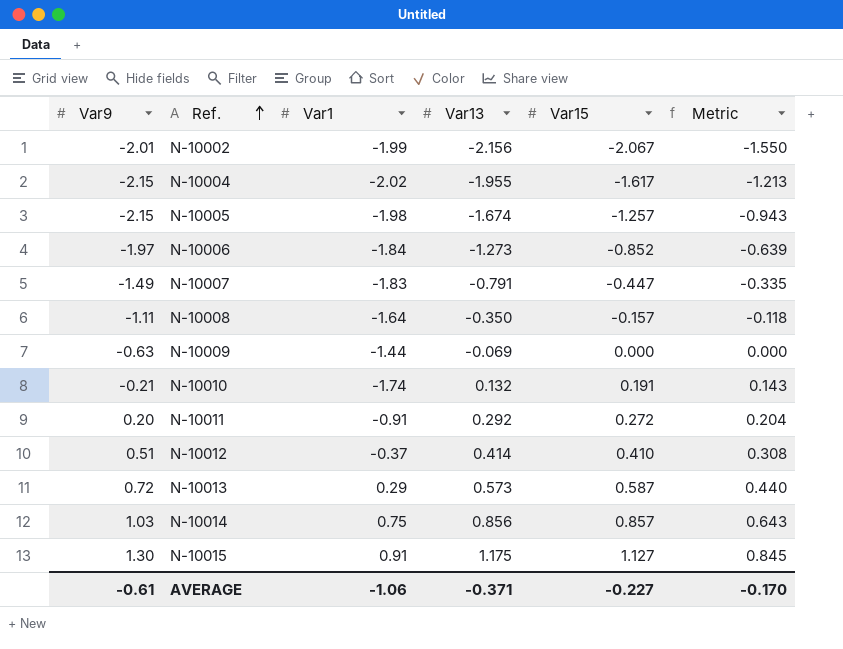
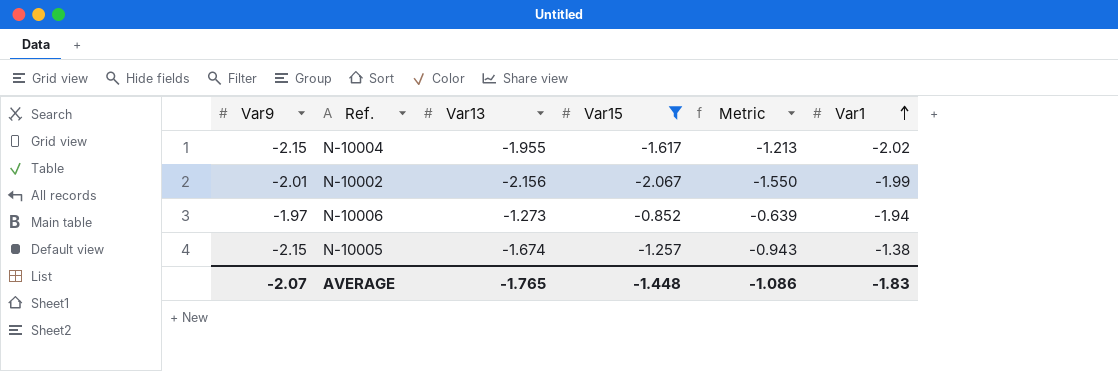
filter: none -> Var15 <= -0.852
row order: Ref. ascending -> Var1 ascending
column Var1 | position: 3 -> 6
N-10006 | Var1: -1.84 -> -1.94
N-10005 | Var1: -1.98 -> -1.38
AVERAGE | Var9: -0.61 -> -2.07
AVERAGE | Var13: -0.371 -> -1.765
AVERAGE | Var15: -0.227 -> -1.448
AVERAGE | Metric: -0.170 -> -1.086
AVERAGE | Var1: -1.06 -> -1.83

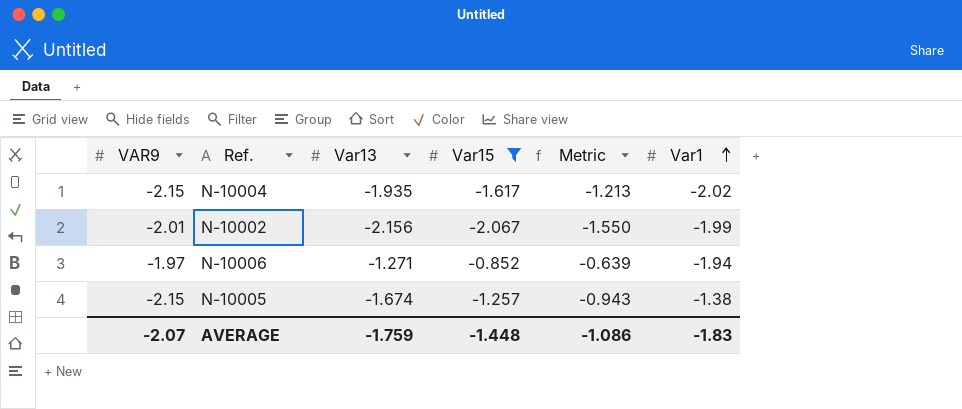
column name: Var9 -> VAR9
N-10004 | Var13: -1.955 -> -1.935
N-10006 | Var13: -1.273 -> -1.271
AVERAGE | Var13: -1.765 -> -1.759

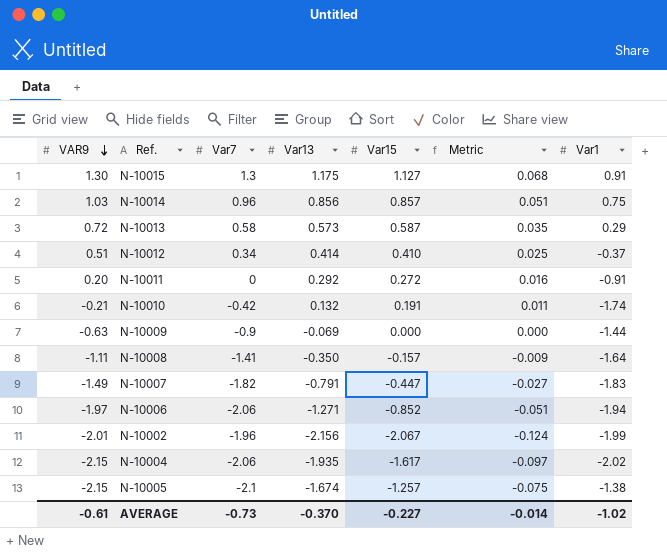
filter: Var15 <= -0.852 -> none
row order: Var1 ascending -> VAR9 descending
column Var7 | position: none -> 3
column Metric | formula: [Var15] * 0.75 -> [Var15] * 0.06
AVERAGE | VAR9: -2.07 -> -0.61
AVERAGE | Var13: -1.759 -> -0.370
AVERAGE | Var15: -1.448 -> -0.227
AVERAGE | Metric: -1.086 -> -0.014
AVERAGE | Var1: -1.83 -> -1.02

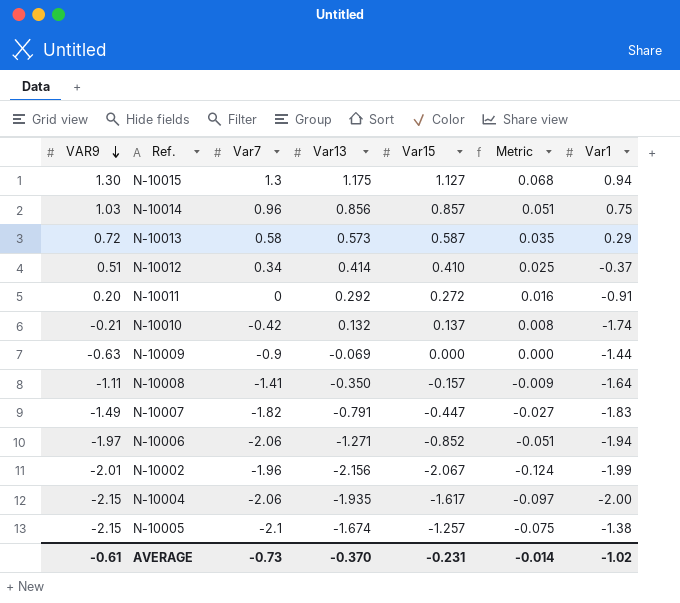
N-10015 | Var1: 0.91 -> 0.94
N-10010 | Var15: 0.191 -> 0.137
N-10010 | Metric: 0.011 -> 0.008
N-10004 | Var1: -2.02 -> -2.00
AVERAGE | Var15: -0.227 -> -0.231

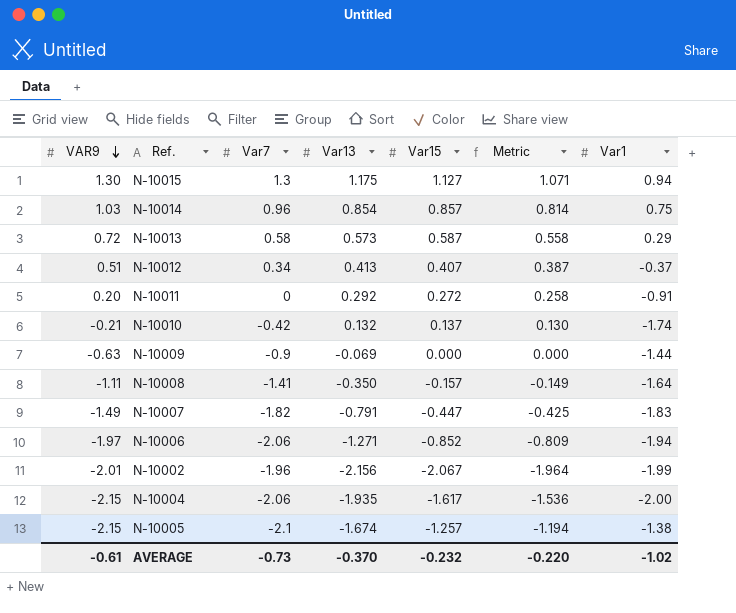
column Metric | formula: [Var15] * 0.06 -> [Var15] * 0.95
N-10014 | Var13: 0.856 -> 0.854
N-10012 | Var13: 0.414 -> 0.413
N-10012 | Var15: 0.410 -> 0.407
AVERAGE | Var15: -0.231 -> -0.232
AVERAGE | Metric: -0.014 -> -0.220

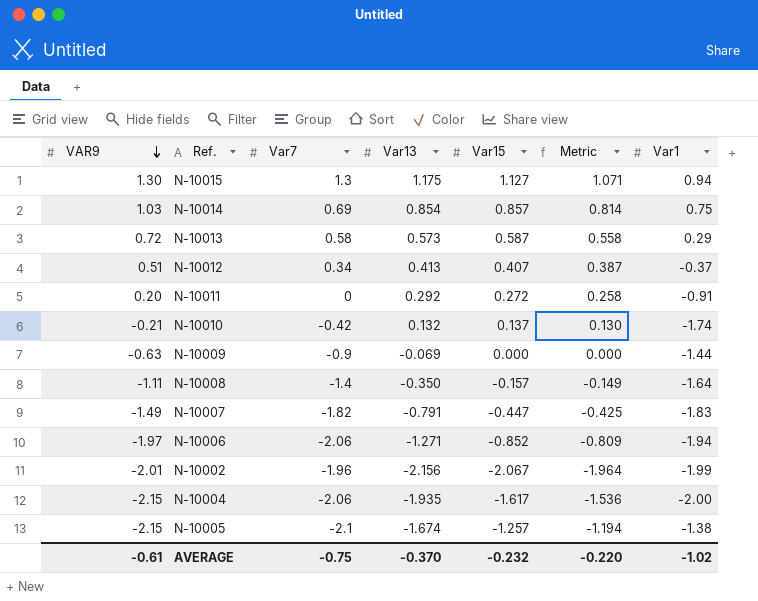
N-10014 | Var7: 0.96 -> 0.69
N-10008 | Var7: -1.41 -> -1.4
AVERAGE | Var7: -0.73 -> -0.75

